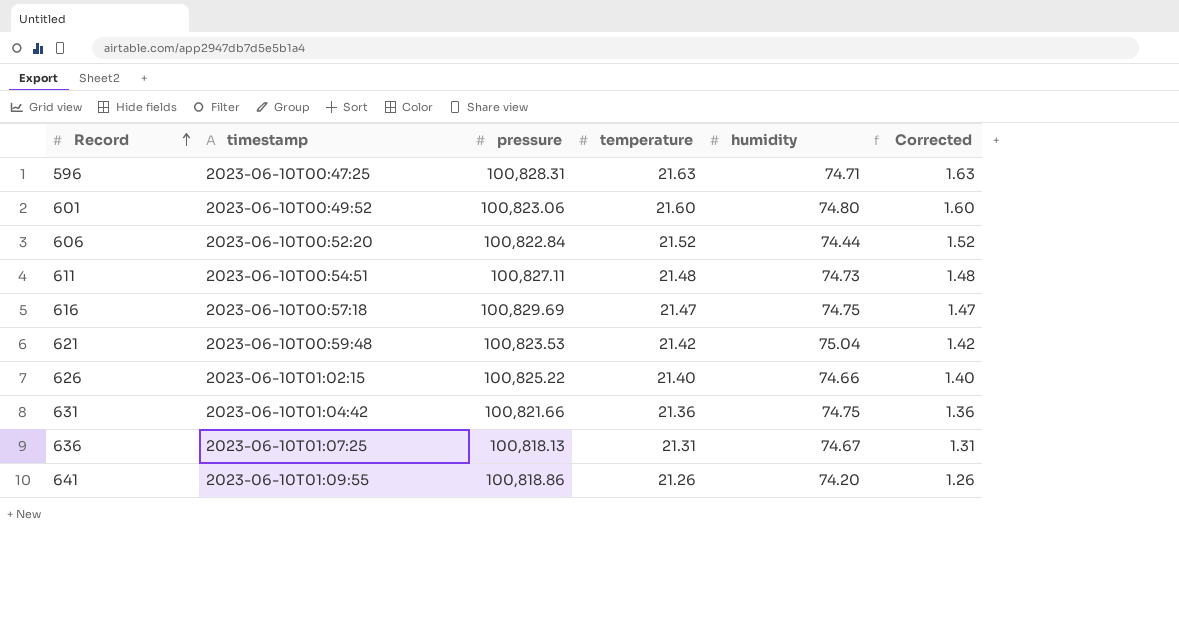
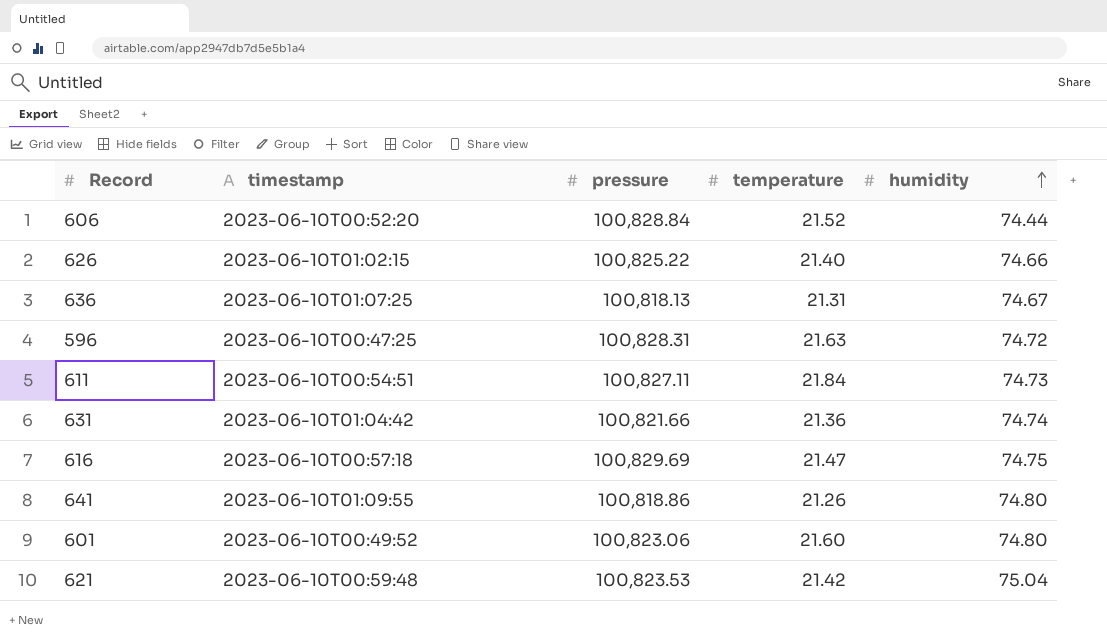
row order: Record ascending -> humidity ascending
column Corrected | formula: [temperature] - 20 -> none
606 | pressure: 100,822.84 -> 100,828.84
596 | humidity: 74.71 -> 74.72
611 | temperature: 21.48 -> 21.84
631 | humidity: 74.75 -> 74.74
641 | humidity: 74.20 -> 74.80

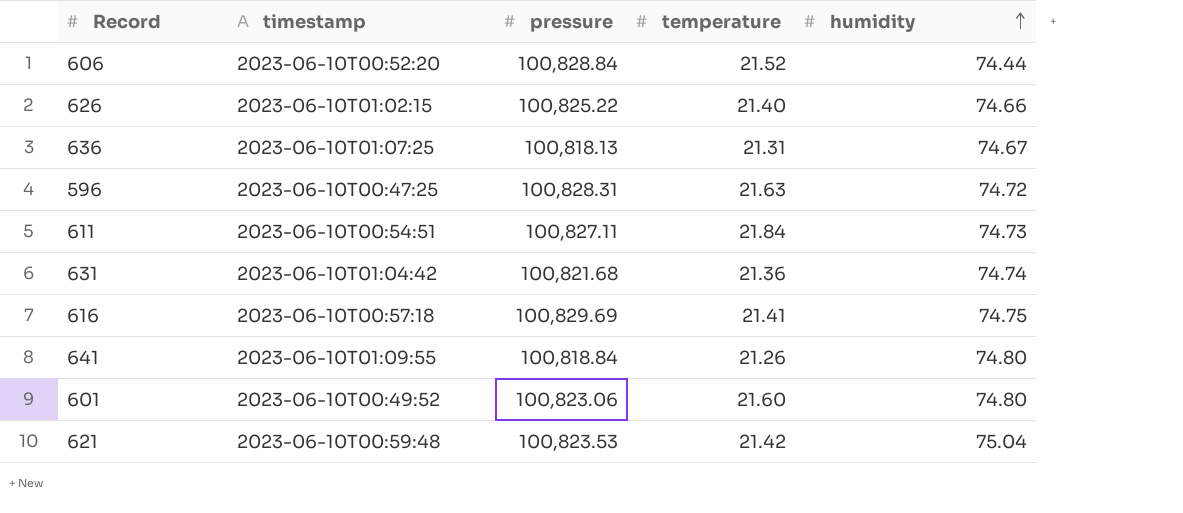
631 | pressure: 100,821.66 -> 100,821.68
616 | temperature: 21.47 -> 21.41
641 | pressure: 100,818.86 -> 100,818.84

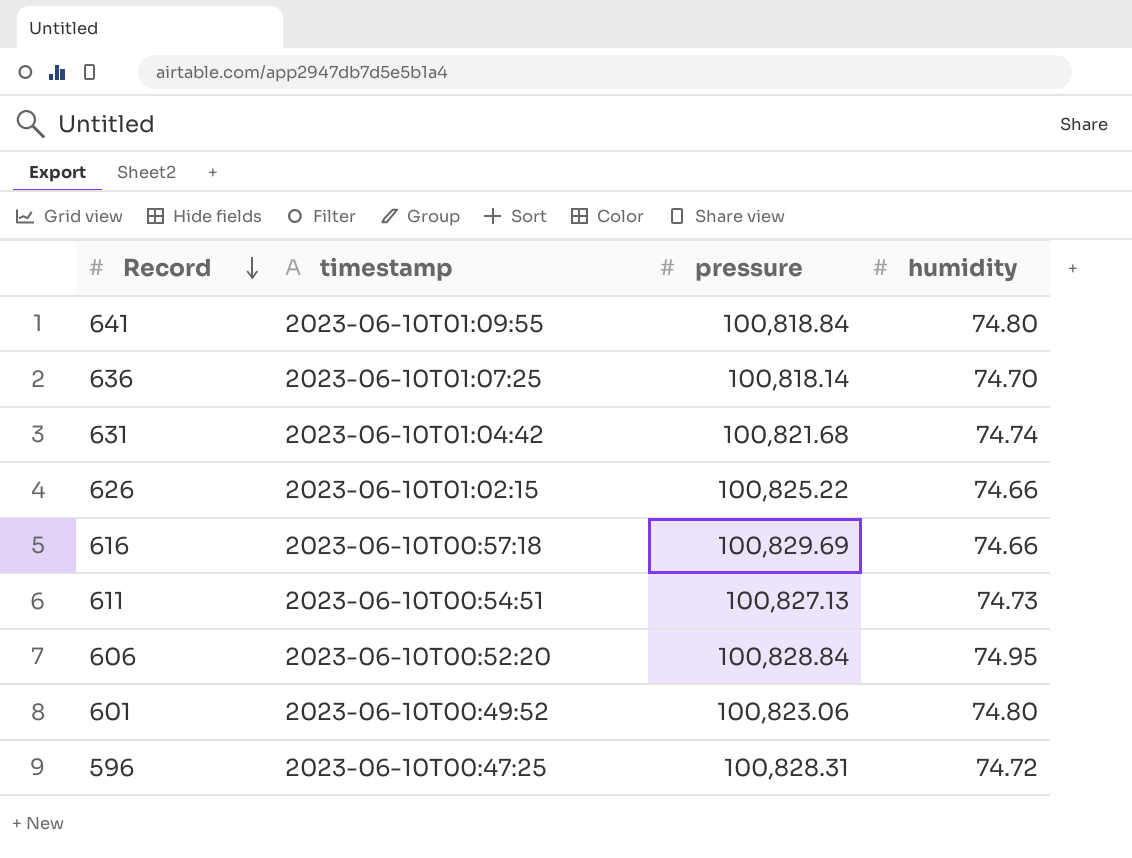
row order: humidity ascending -> Record descending
column temperature | position: 4 -> none
row 621: 2023-06-10T00:59:48 | 100,823.53 | 21.42 | 75.04 -> none
636 | pressure: 100,818.13 -> 100,818.14
636 | humidity: 74.67 -> 74.70
616 | humidity: 74.75 -> 74.66
611 | pressure: 100,827.11 -> 100,827.13
606 | humidity: 74.44 -> 74.95

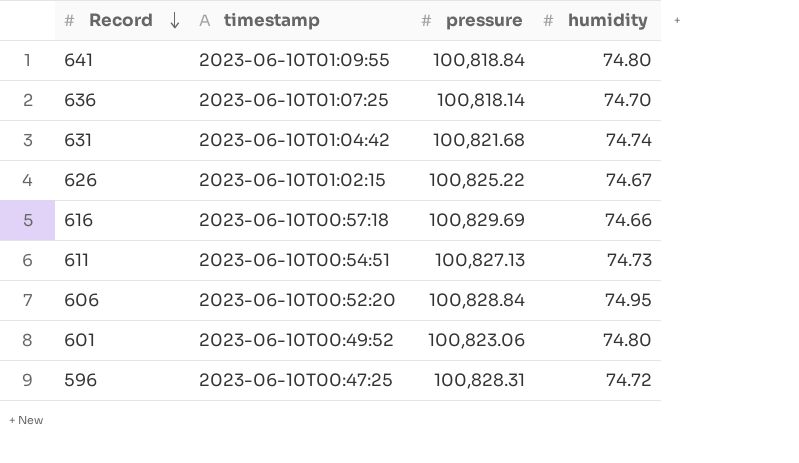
626 | humidity: 74.66 -> 74.67

